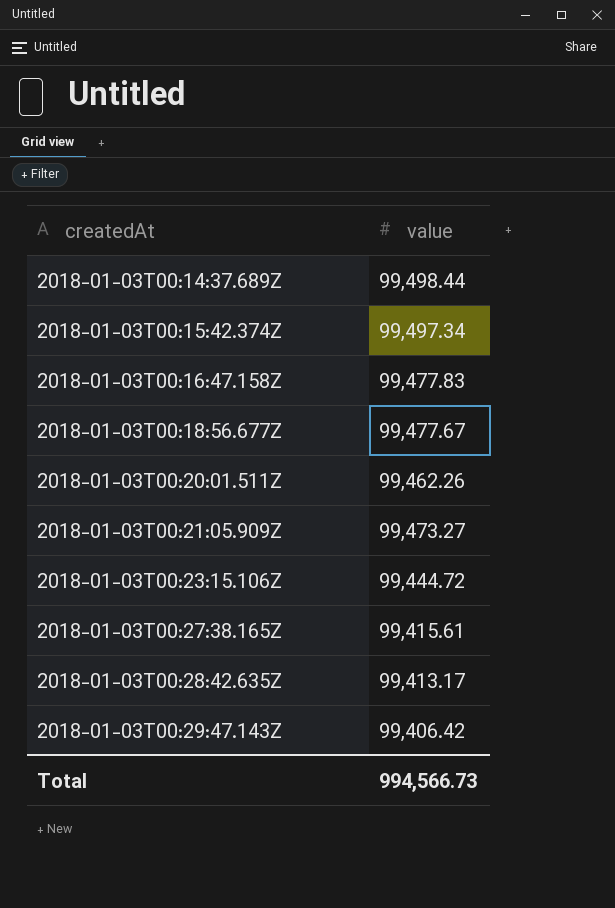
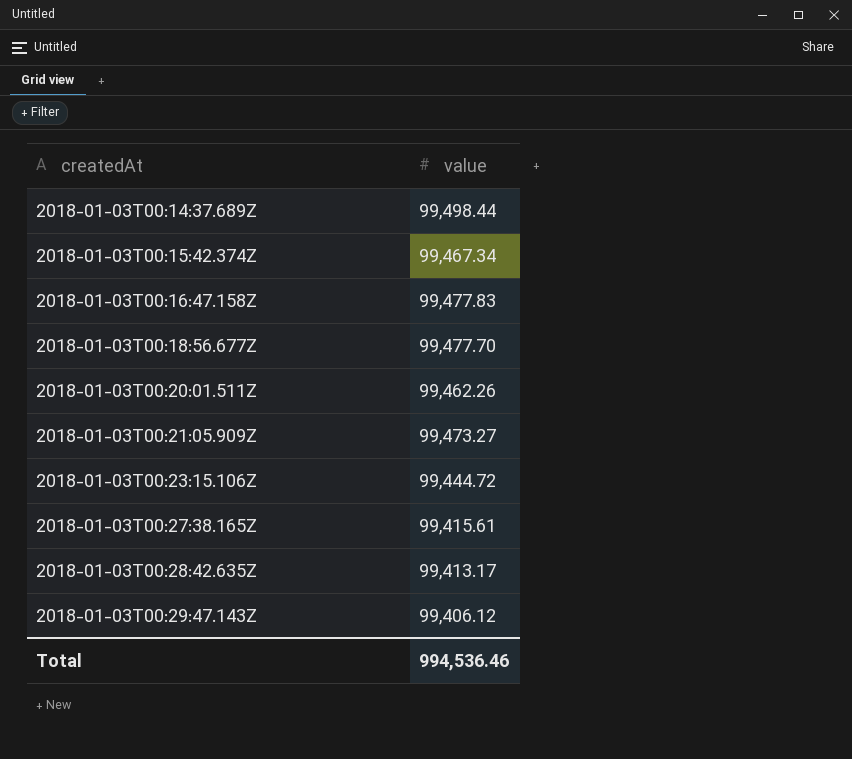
2018-01-03T00:15:42.374Z | value: 99,497.34 -> 99,467.34
2018-01-03T00:18:56.677Z | value: 99,477.67 -> 99,477.70
2018-01-03T00:29:47.143Z | value: 99,406.42 -> 99,406.12
Total | value: 994,566.73 -> 994,536.46

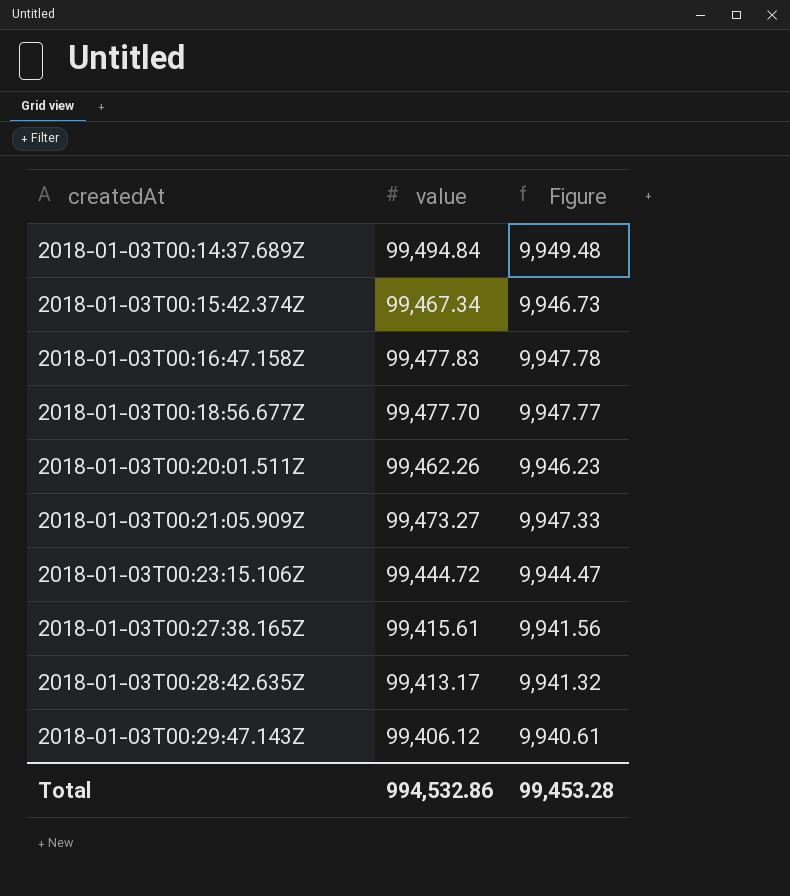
column Figure | formula: none -> [value] * 0.1
2018-01-03T00:14:37.689Z | value: 99,498.44 -> 99,494.84
Total | value: 994,536.46 -> 994,532.86

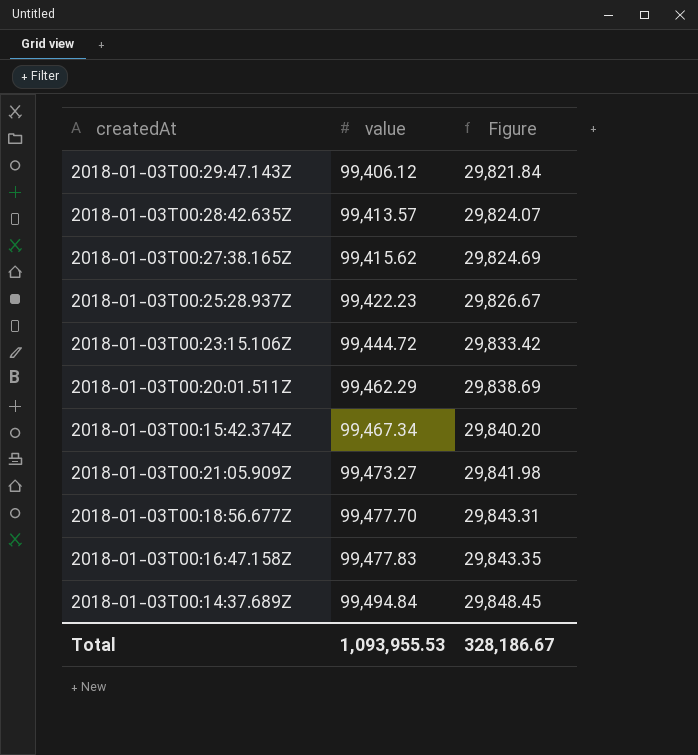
row order: createdAt ascending -> value ascending
column Figure | formula: [value] * 0.1 -> [value] * 0.3
2018-01-03T00:28:42.635Z | value: 99,413.17 -> 99,413.57
2018-01-03T00:27:38.165Z | value: 99,415.61 -> 99,415.62
row 2018-01-03T00:25:28.937Z: none -> 99,422.23 | 29,826.67
2018-01-03T00:20:01.511Z | value: 99,462.26 -> 99,462.29
Total | value: 994,532.86 -> 1,093,955.53
Total | Figure: 99,453.28 -> 328,186.67

